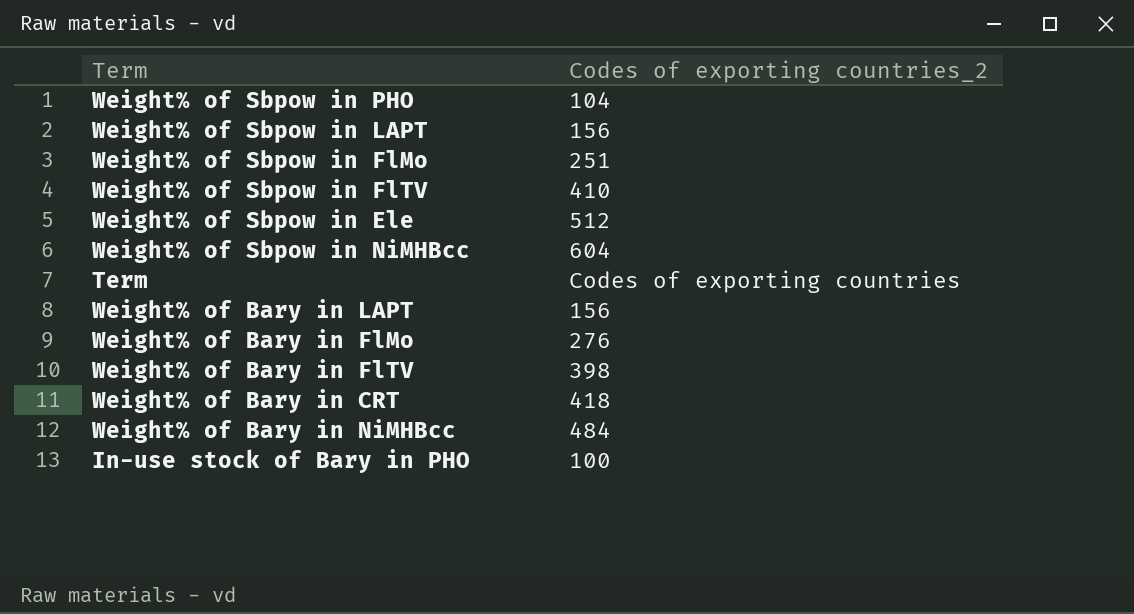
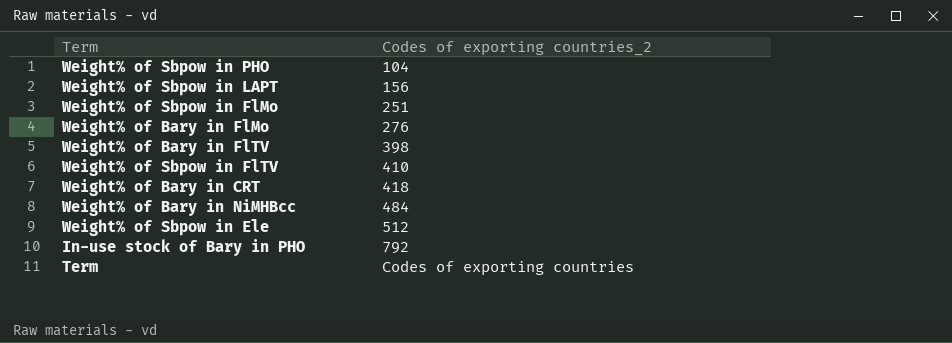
row order: none -> Codes of exporting countries_2 ascending
row Weight% of Sbpow in NiMHBcc: 604 -> none
row Weight% of Bary in LAPT: 156 -> none
In-use stock of Bary in PHO | Codes of exporting countries_2: 100 -> 792

